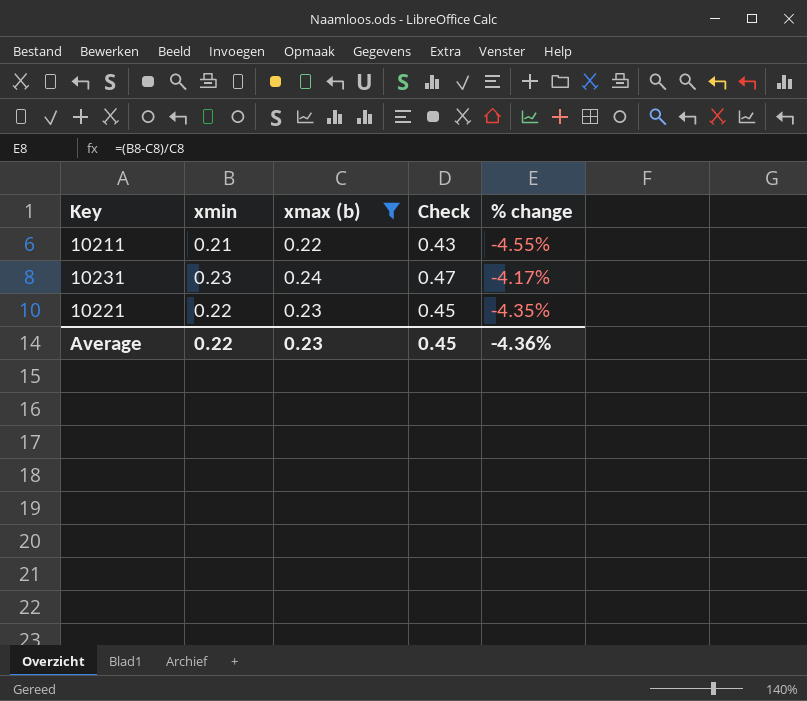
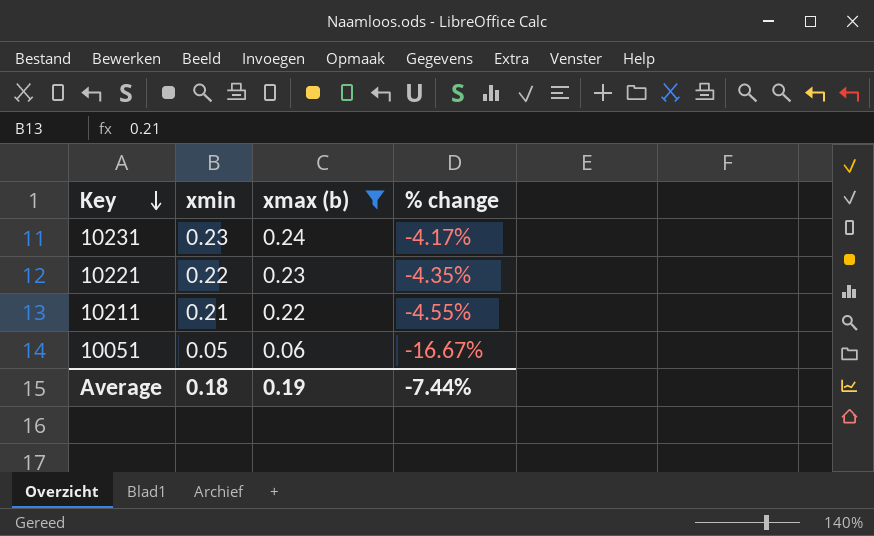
row order: none -> Key descending
column Check | formula: [xmin] + [xmax (b)] -> none
row 10051: none -> 0.05 | 0.06 | -16.67%
Average | xmin: 0.22 -> 0.18
Average | xmax (b): 0.23 -> 0.19
Average | % change: -4.36% -> -7.44%

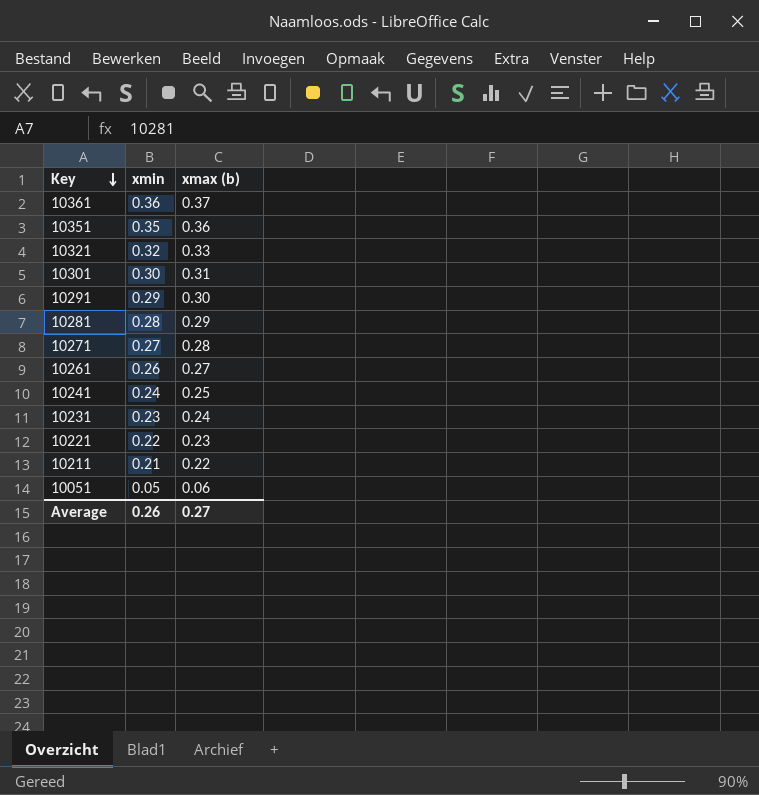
filter: xmax (b) <= 0.24 -> none
column % change | formula: ([xmin] - [xmax (b)]) / [xmax (b)] -> none
Average | xmin: 0.18 -> 0.26
Average | xmax (b): 0.19 -> 0.27

